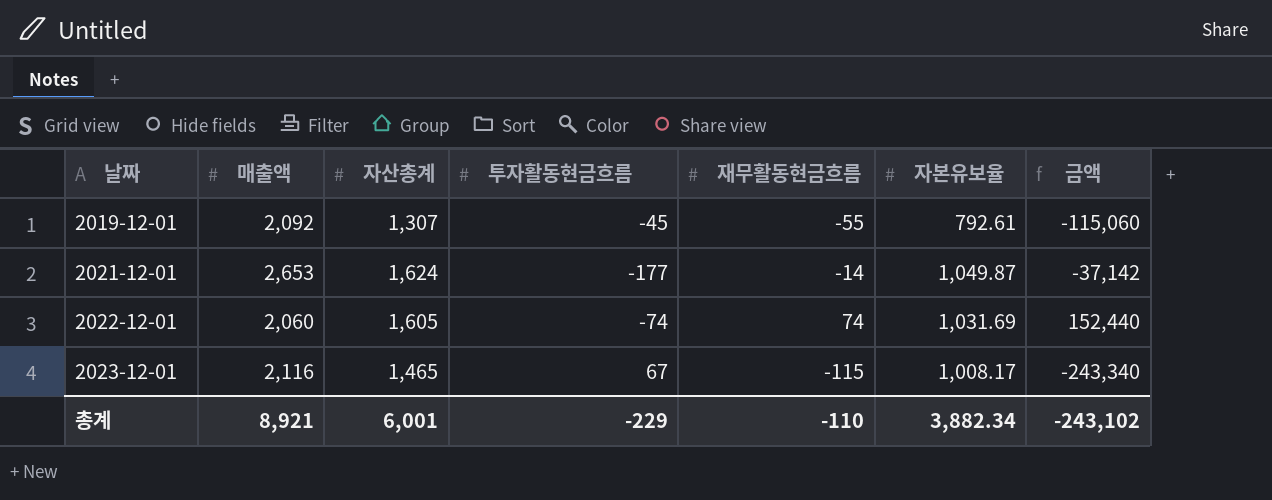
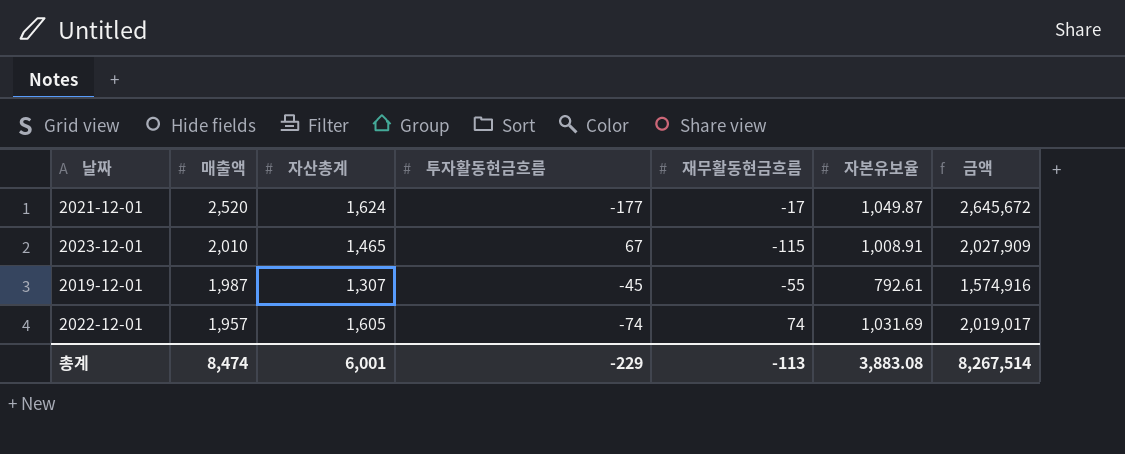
row order: 날짜 ascending -> 매출액 descending
column 금액 | formula: [매출액] * [재무활동현금흐름] -> [매출액] * [자본유보율]
2021-12-01 | 매출액: 2,653 -> 2,520
2021-12-01 | 재무활동현금흐름: -14 -> -17
2023-12-01 | 매출액: 2,116 -> 2,010
2023-12-01 | 자본유보율: 1,008.17 -> 1,008.91
2019-12-01 | 매출액: 2,092 -> 1,987
2022-12-01 | 매출액: 2,060 -> 1,957
총계 | 매출액: 8,921 -> 8,474
총계 | 재무활동현금흐름: -110 -> -113
총계 | 자본유보율: 3,882.34 -> 3,883.08
총계 | 금액: -243,102 -> 8,267,514

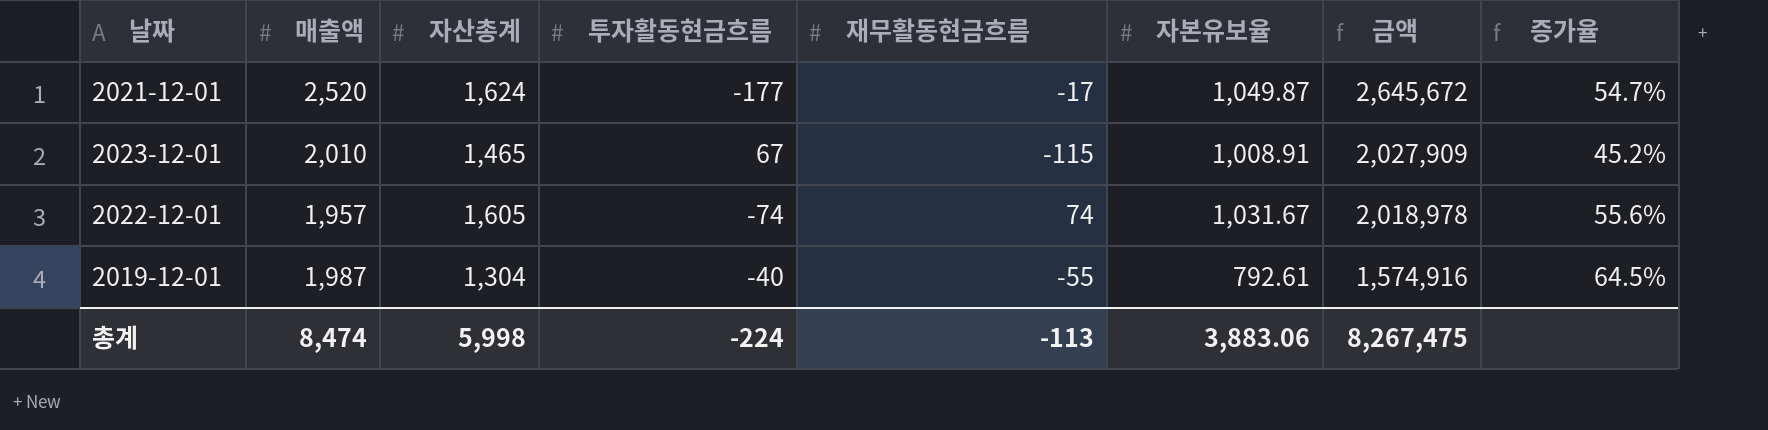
row order: 매출액 descending -> 금액 descending
column 증가율 | formula: none -> ([자산총계] - [자본유보율]) / [자본유보율]
2022-12-01 | 자본유보율: 1,031.69 -> 1,031.67
2022-12-01 | 금액: 2,019,017 -> 2,018,978
2019-12-01 | 자산총계: 1,307 -> 1,304
2019-12-01 | 투자활동현금흐름: -45 -> -40
총계 | 자산총계: 6,001 -> 5,998
총계 | 투자활동현금흐름: -229 -> -224
총계 | 자본유보율: 3,883.08 -> 3,883.06
총계 | 금액: 8,267,514 -> 8,267,475

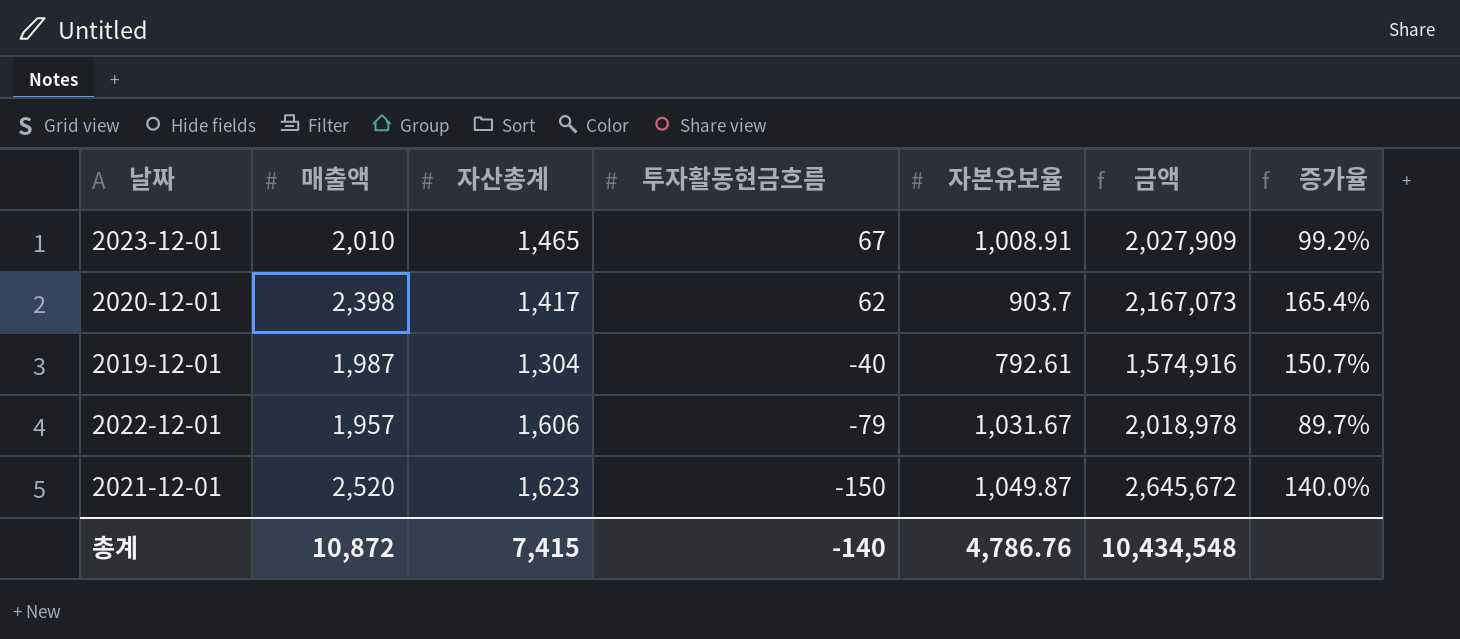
row order: 금액 descending -> 투자활동현금흐름 descending
column 재무활동현금흐름 | position: 5 -> none
column 증가율 | formula: ([자산총계] - [자본유보율]) / [자본유보율] -> ([매출액] - [자본유보율]) / [자본유보율]
row 2020-12-01: none -> 2,398 | 1,417 | 62 | 903.7 | 2,167,073 | 165.4%
2022-12-01 | 자산총계: 1,605 -> 1,606
2022-12-01 | 투자활동현금흐름: -74 -> -79
2021-12-01 | 자산총계: 1,624 -> 1,623
2021-12-01 | 투자활동현금흐름: -177 -> -150
총계 | 매출액: 8,474 -> 10,872
총계 | 자산총계: 5,998 -> 7,415
총계 | 투자활동현금흐름: -224 -> -140
총계 | 자본유보율: 3,883.06 -> 4,786.76
총계 | 금액: 8,267,475 -> 10,434,548

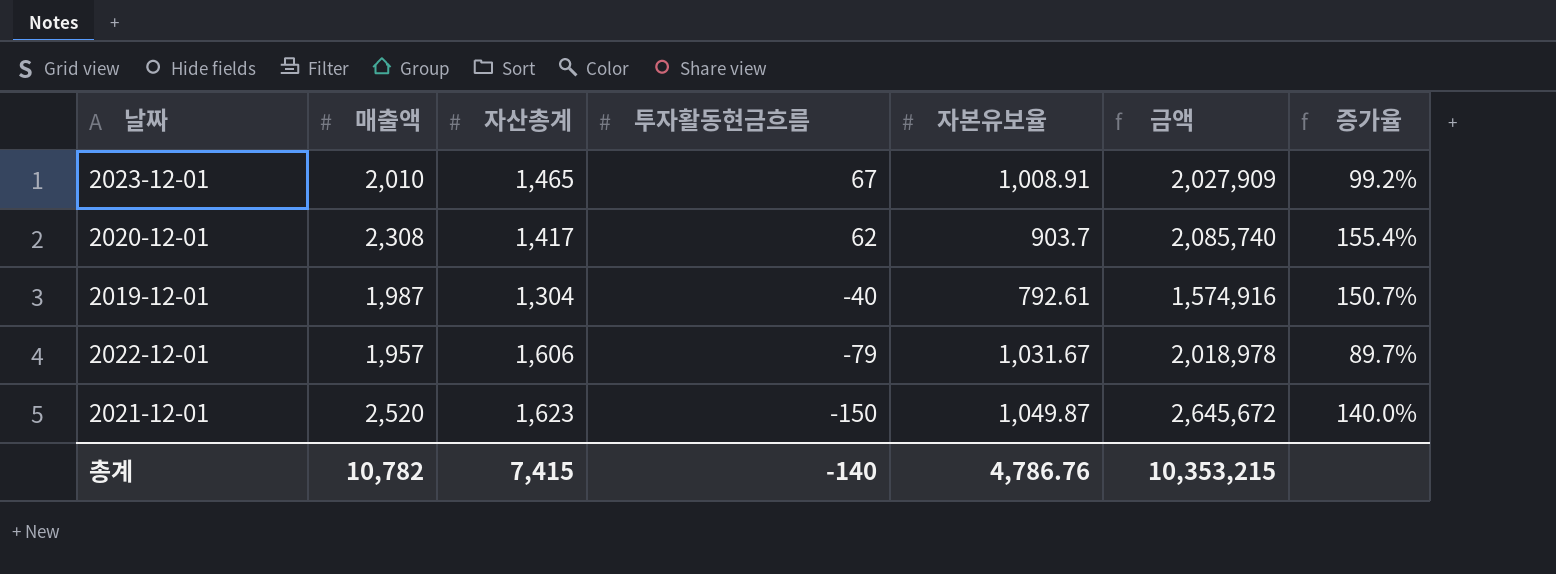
2020-12-01 | 매출액: 2,398 -> 2,308
2020-12-01 | 금액: 2,167,073 -> 2,085,740
2020-12-01 | 증가율: 165.4% -> 155.4%
총계 | 매출액: 10,872 -> 10,782
총계 | 금액: 10,434,548 -> 10,353,215

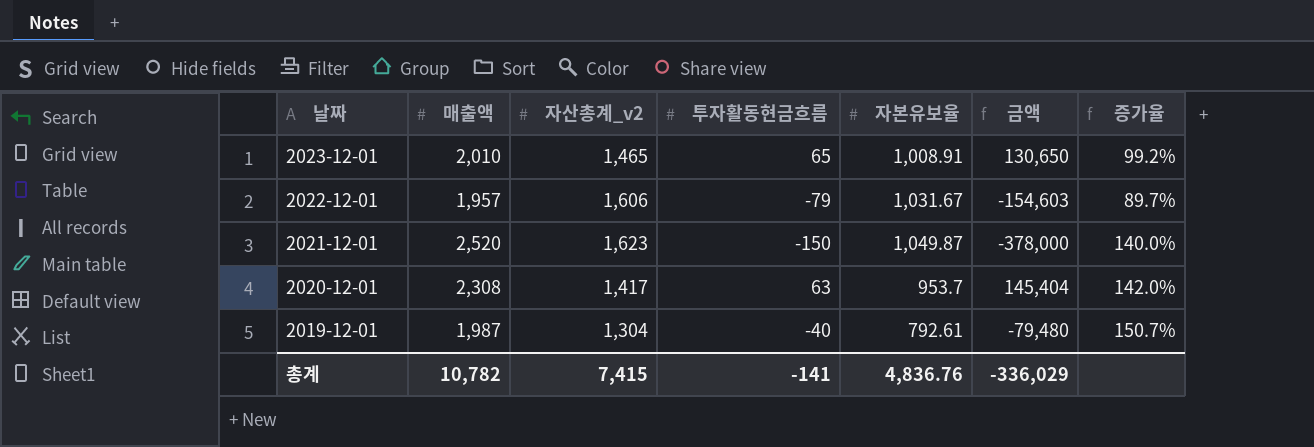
row order: 투자활동현금흐름 descending -> 날짜 descending
column name: 자산총계 -> 자산총계_v2
column 금액 | formula: [매출액] * [자본유보율] -> [매출액] * [투자활동현금흐름]
2023-12-01 | 투자활동현금흐름: 67 -> 65
2020-12-01 | 투자활동현금흐름: 62 -> 63
2020-12-01 | 자본유보율: 903.7 -> 953.7
2020-12-01 | 증가율: 155.4% -> 142.0%
총계 | 투자활동현금흐름: -140 -> -141
총계 | 자본유보율: 4,786.76 -> 4,836.76
총계 | 금액: 10,353,215 -> -336,029

